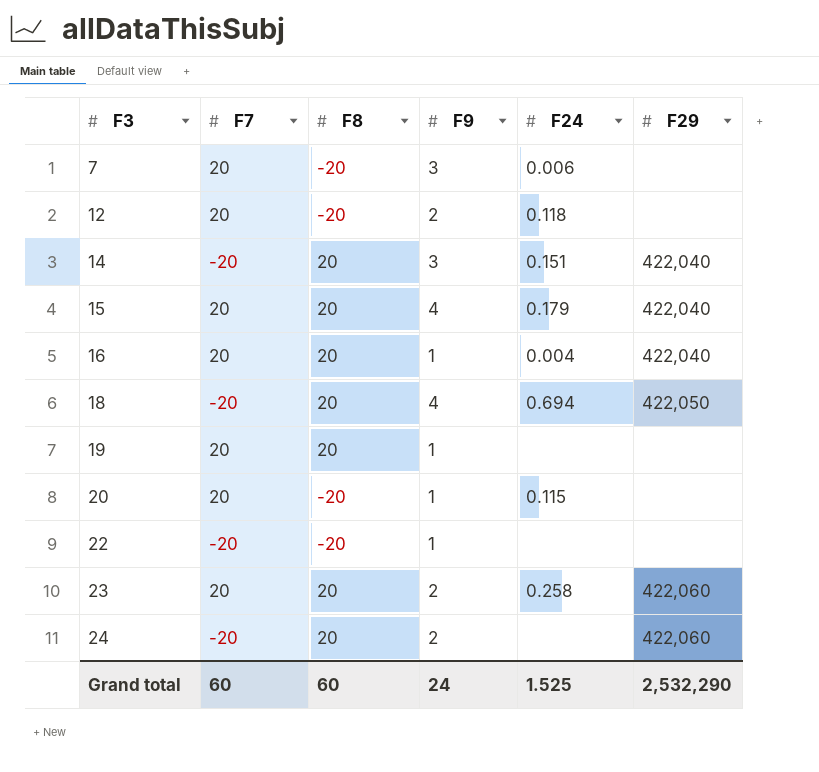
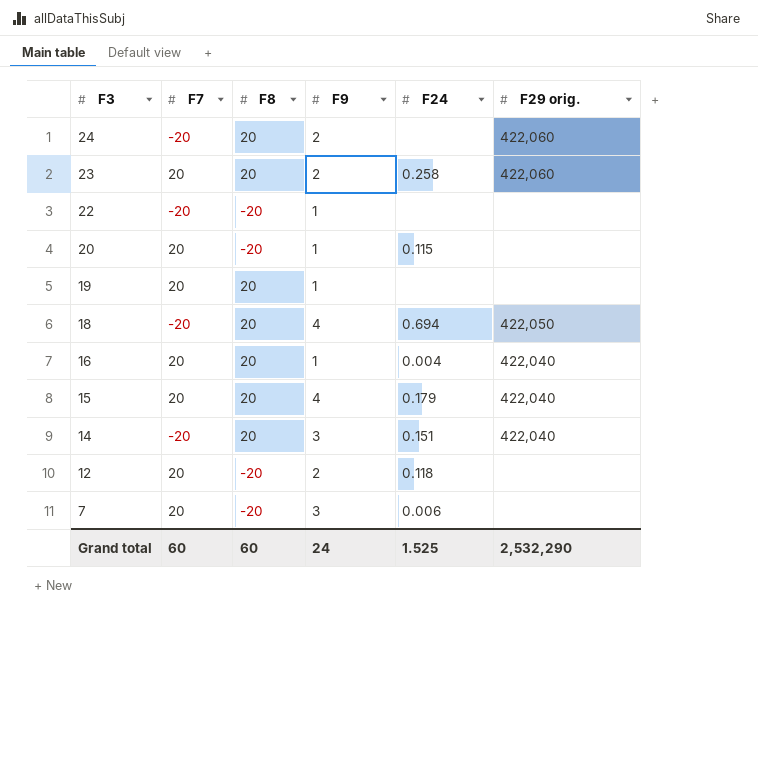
row order: F3 ascending -> F3 descending
column name: F29 -> F29 orig.

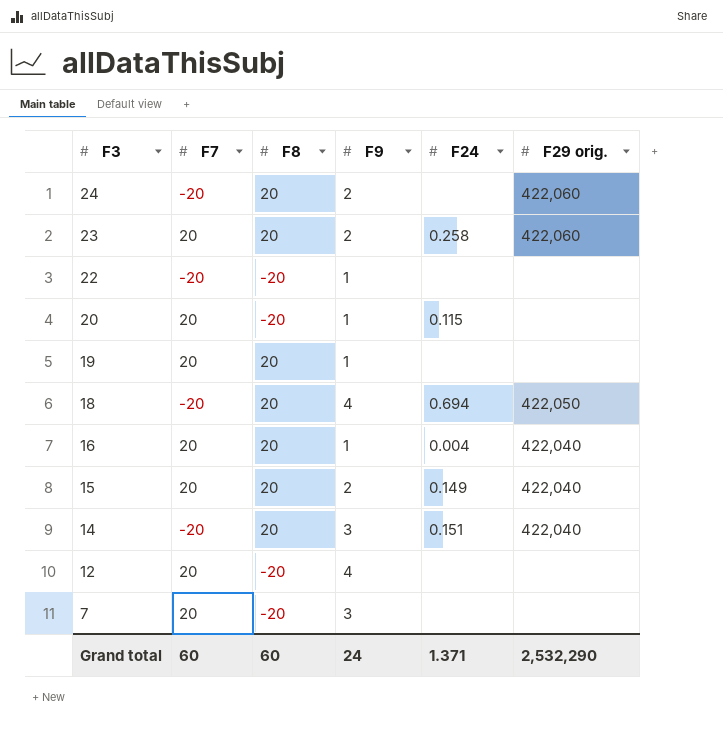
15 | F9: 4 -> 2
15 | F24: 0.179 -> 0.149
12 | F9: 2 -> 4
12 | F24: 0.118 -> none
7 | F24: 0.006 -> none
Grand total | F24: 1.525 -> 1.371

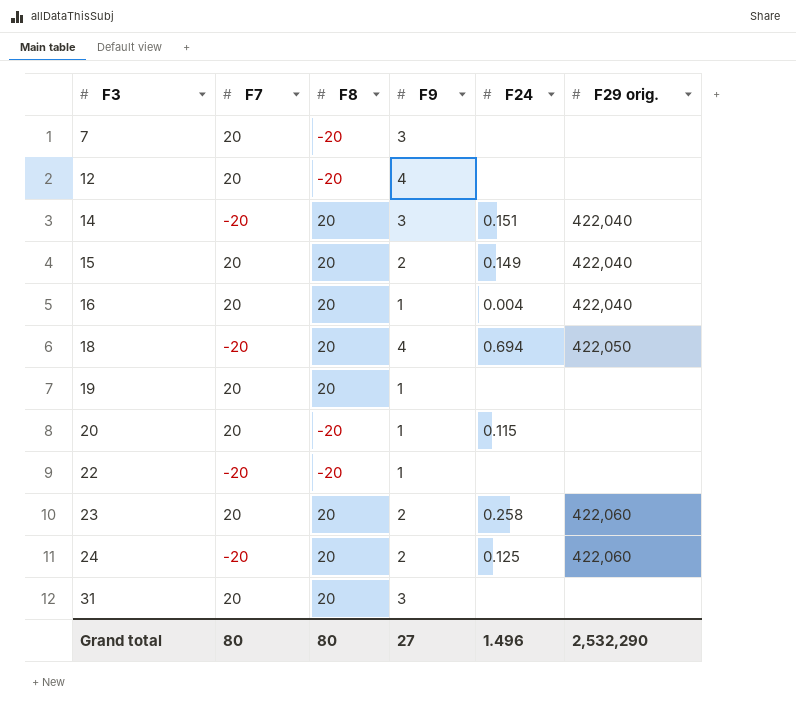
row order: F3 descending -> F3 ascending
24 | F24: none -> 0.125
row 31: none -> 20 | 20 | 3 | none | none
Grand total | F7: 60 -> 80
Grand total | F8: 60 -> 80
Grand total | F9: 24 -> 27
Grand total | F24: 1.371 -> 1.496

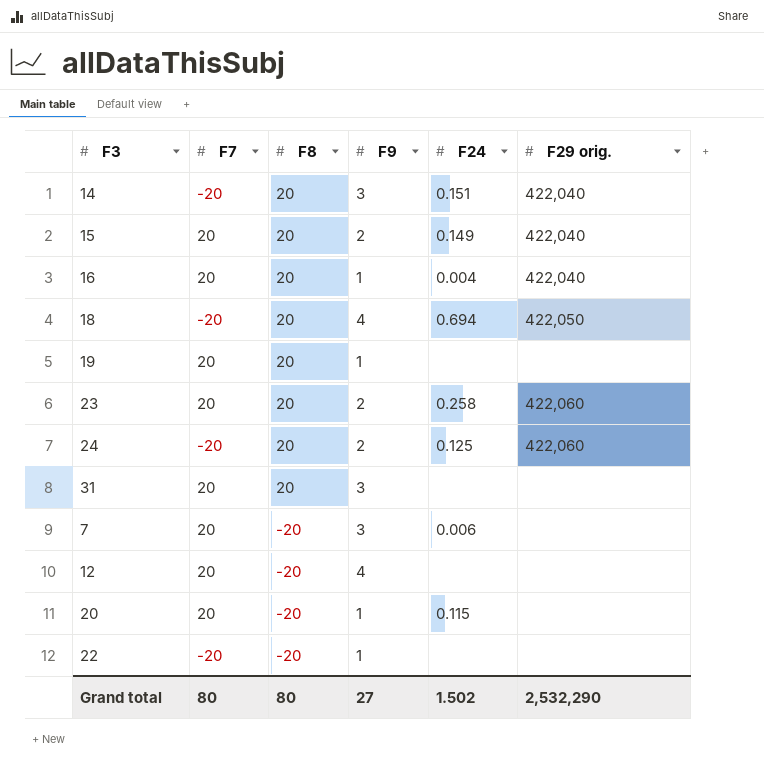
row order: F3 ascending -> F8 descending
7 | F24: none -> 0.006
Grand total | F24: 1.496 -> 1.502

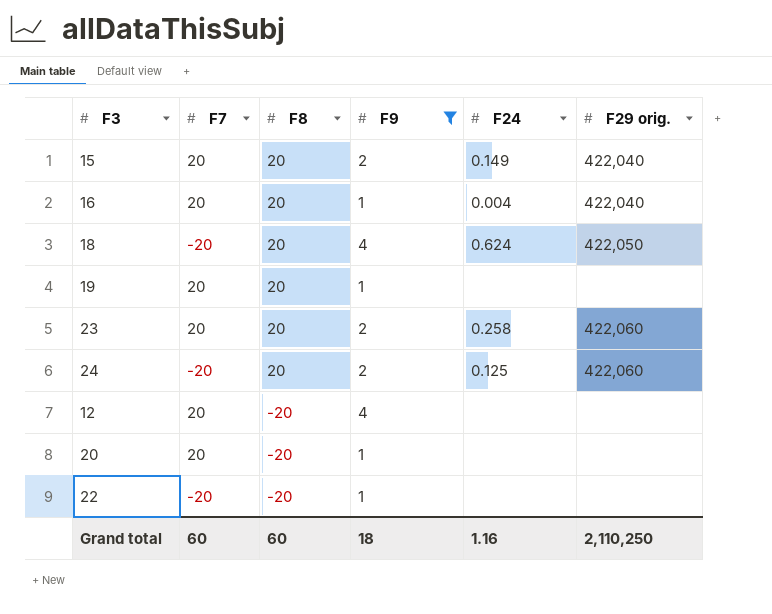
filter: none -> F9 != 3
18 | F24: 0.694 -> 0.624
20 | F24: 0.115 -> none
Grand total | F7: 80 -> 60
Grand total | F8: 80 -> 60
Grand total | F9: 27 -> 18
Grand total | F24: 1.502 -> 1.16
Grand total | F29 orig.: 2,532,290 -> 2,110,250

